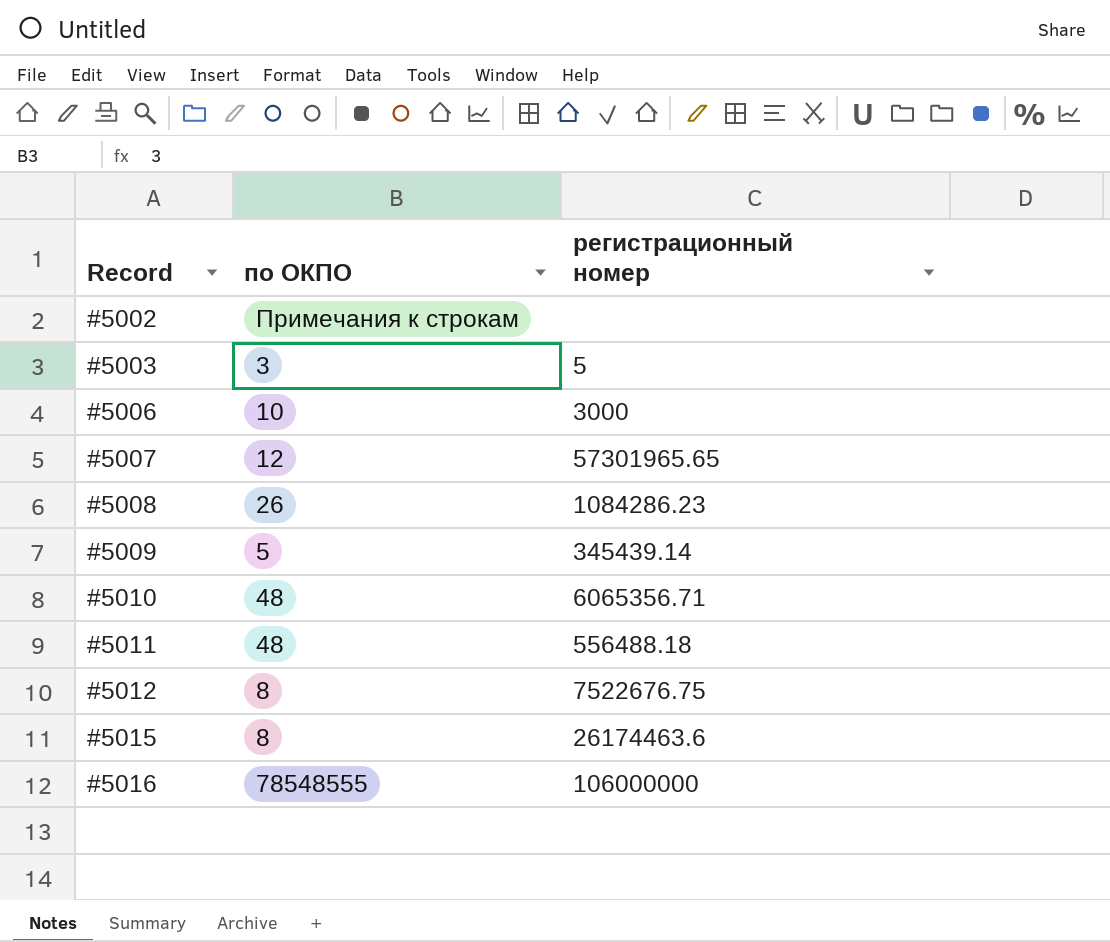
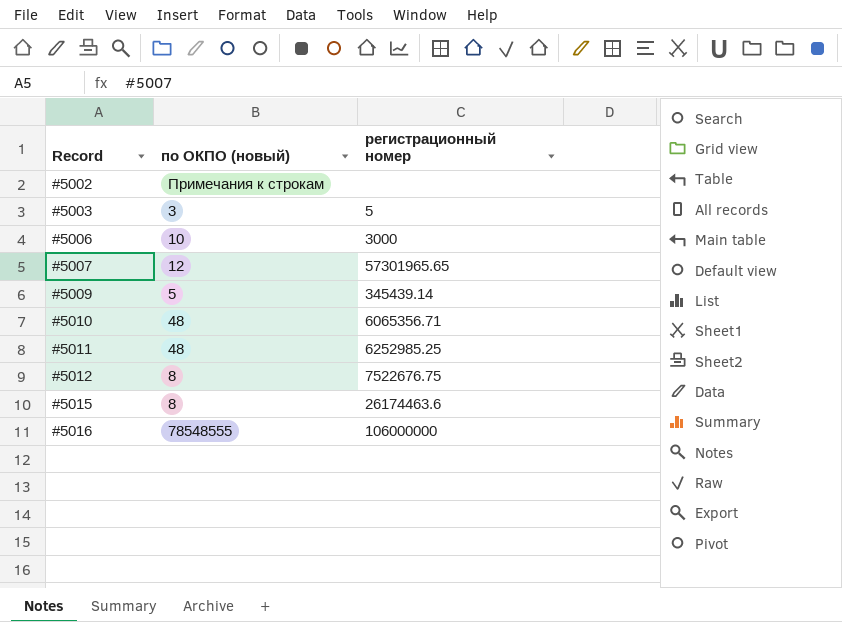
column name: по ОКПО -> по ОКПО (новый)
row #5008: 26 | 1084286.23 -> none
#5011 | регистрационный номер: 556488.18 -> 6252985.25

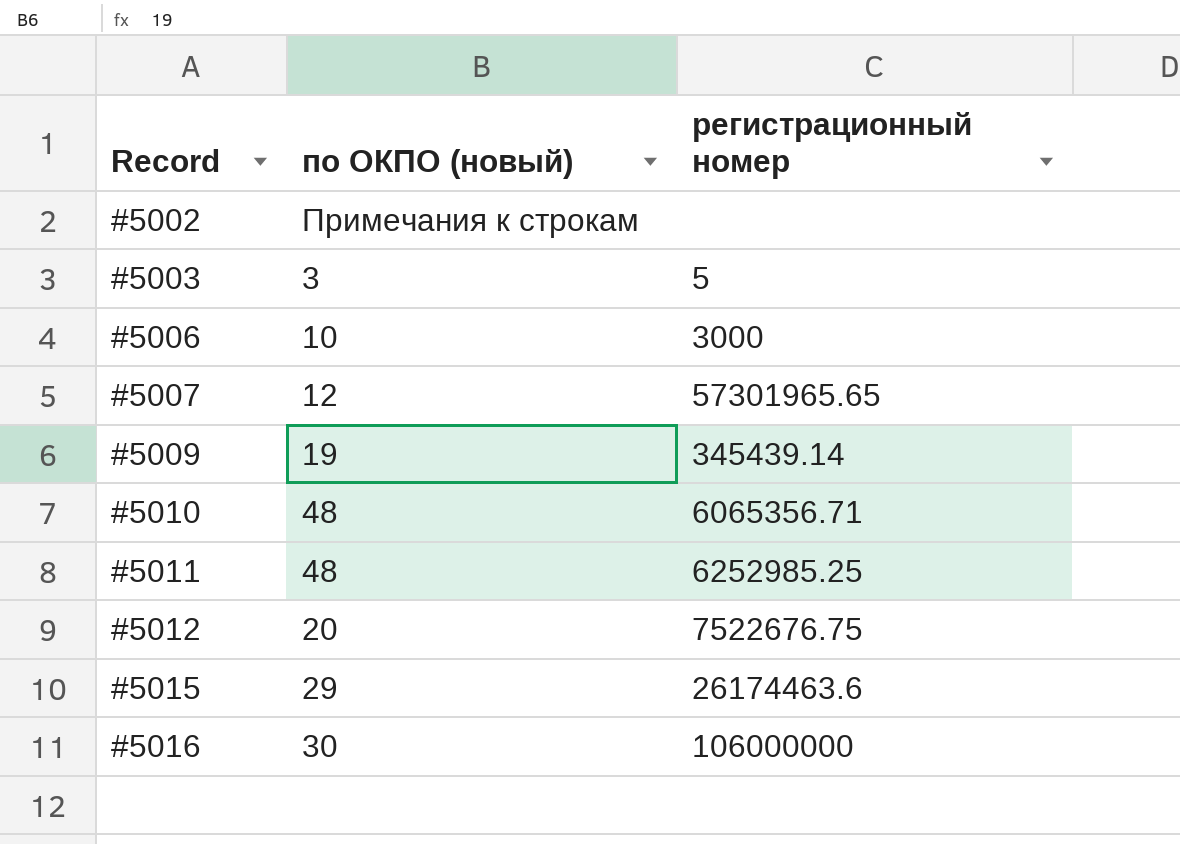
#5009 | по ОКПО (новый): 5 -> 19
#5012 | по ОКПО (новый): 8 -> 20
#5015 | по ОКПО (новый): 8 -> 29
#5016 | по ОКПО (новый): 78548555 -> 30

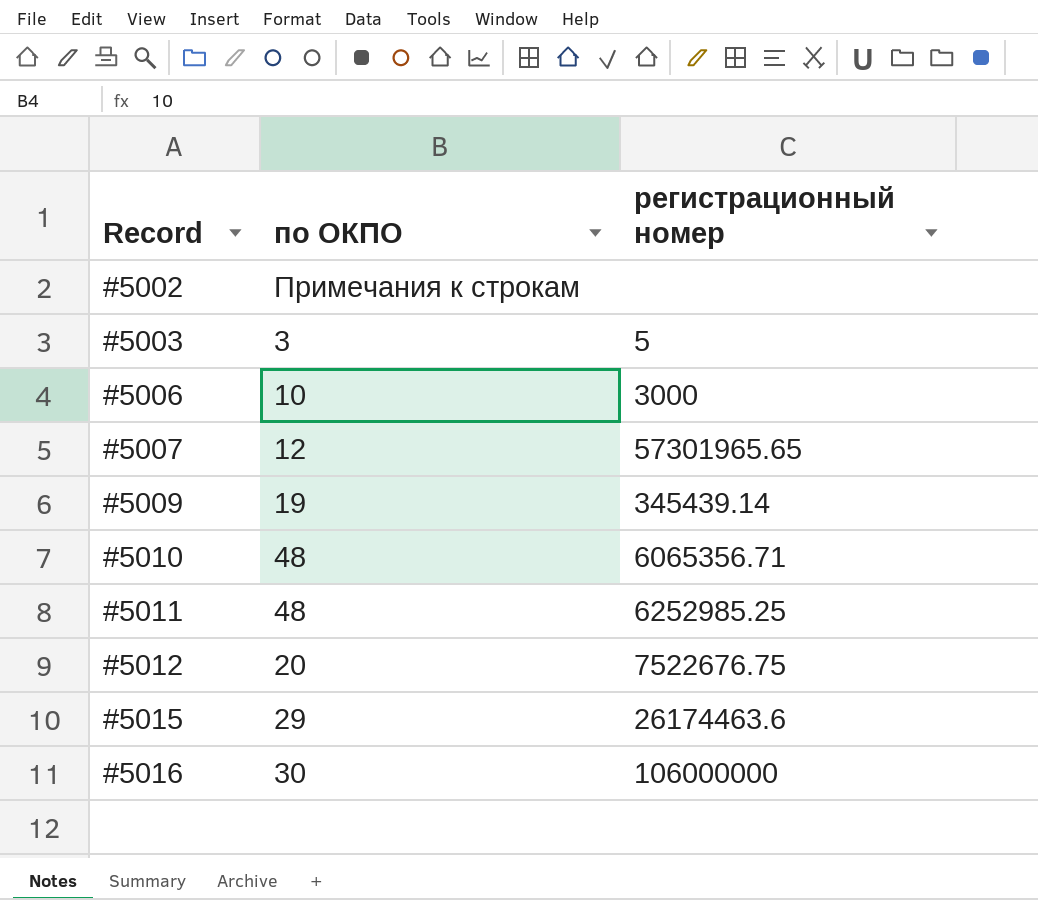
column name: по ОКПО (новый) -> по ОКПО

